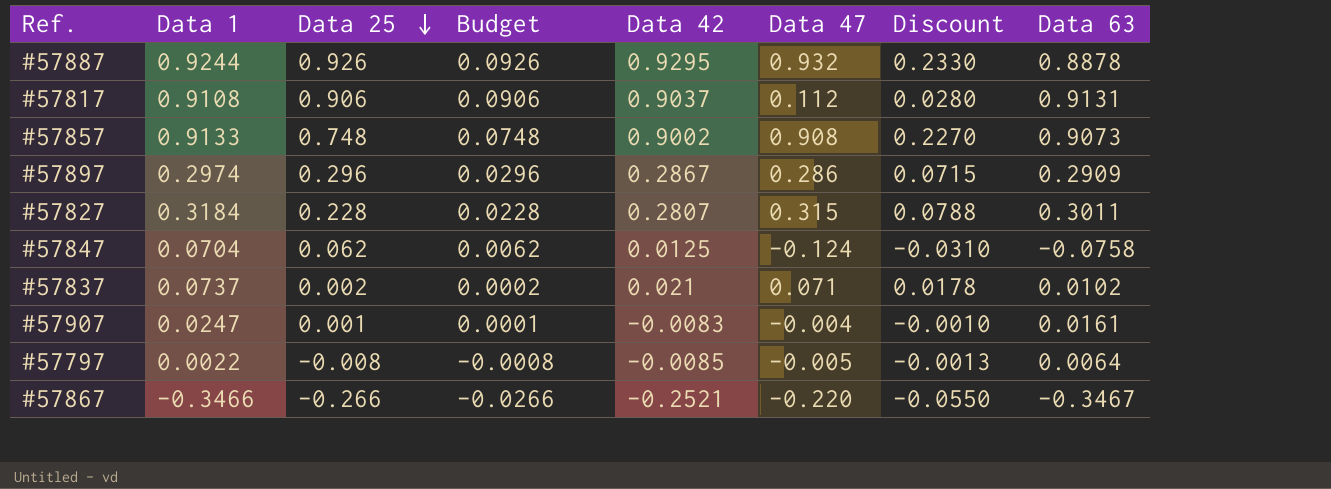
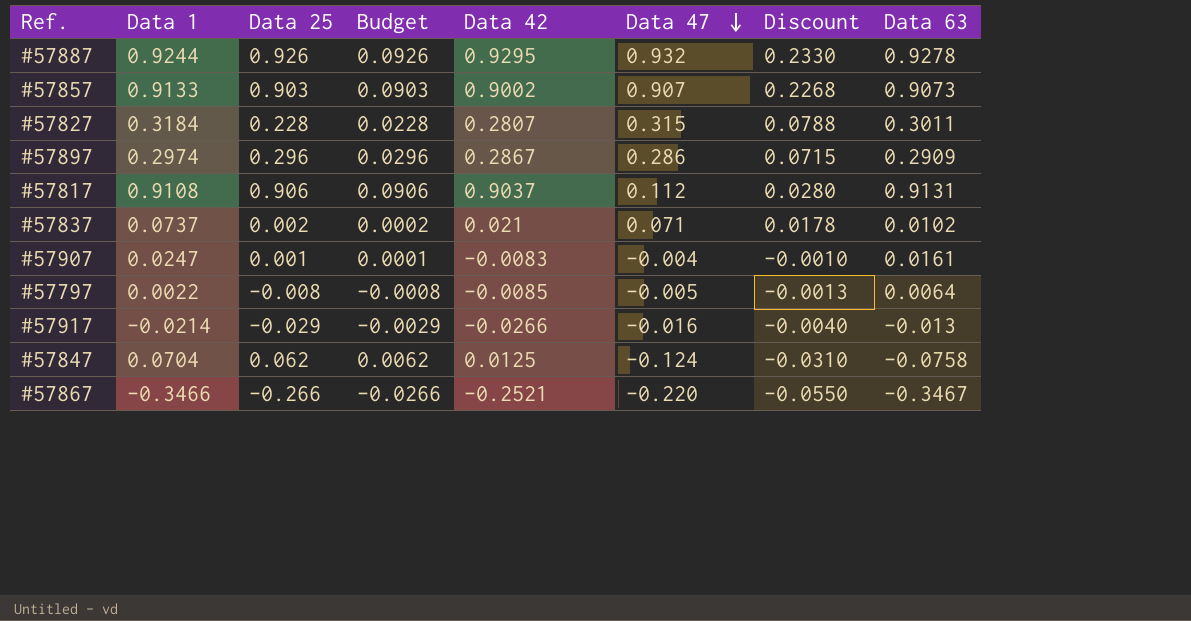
row order: Data 25 descending -> Data 47 descending
#57887 | Data 63: 0.8878 -> 0.9278
#57857 | Data 25: 0.748 -> 0.903
#57857 | Budget: 0.0748 -> 0.0903
#57857 | Data 47: 0.908 -> 0.907
#57857 | Discount: 0.2270 -> 0.2268
row #57917: none -> -0.0214 | -0.029 | -0.0029 | -0.0266 | -0.016 | -0.0040 | -0.013

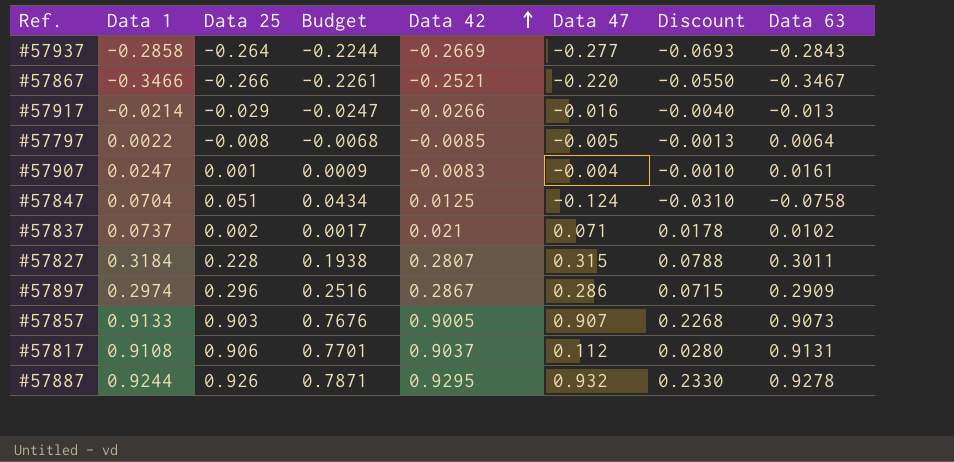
row order: Data 47 descending -> Data 42 ascending
column Budget | formula: [Data 25] * 0.1 -> [Data 25] * 0.85
row #57937: none -> -0.2858 | -0.264 | -0.2244 | -0.2669 | -0.277 | -0.0693 | -0.2843
#57847 | Data 25: 0.062 -> 0.051
#57857 | Data 42: 0.9002 -> 0.9005

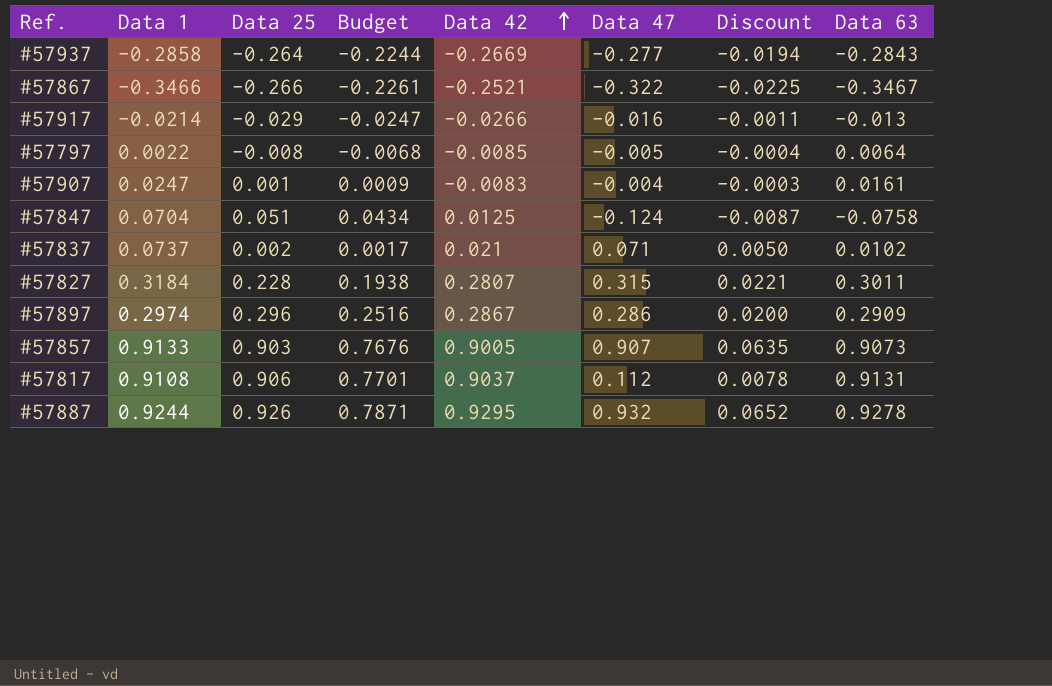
column Discount | formula: [Data 47] * 0.25 -> [Data 47] * 0.07
#57867 | Data 47: -0.220 -> -0.322

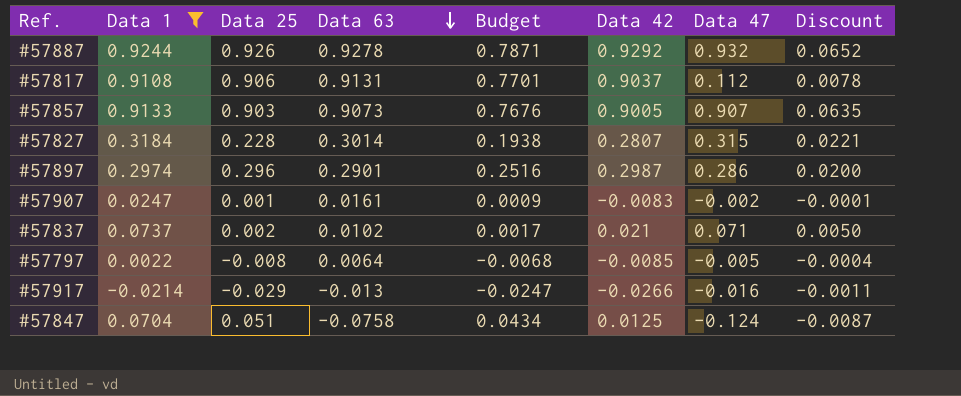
filter: none -> Data 1 >= -0.0214
row order: Data 42 ascending -> Data 63 descending
column Data 63 | position: 8 -> 4
#57887 | Data 42: 0.9295 -> 0.9292
#57827 | Data 63: 0.3011 -> 0.3014
#57897 | Data 63: 0.2909 -> 0.2901
#57897 | Data 42: 0.2867 -> 0.2987
#57907 | Data 47: -0.004 -> -0.002
#57907 | Discount: -0.0003 -> -0.0001

